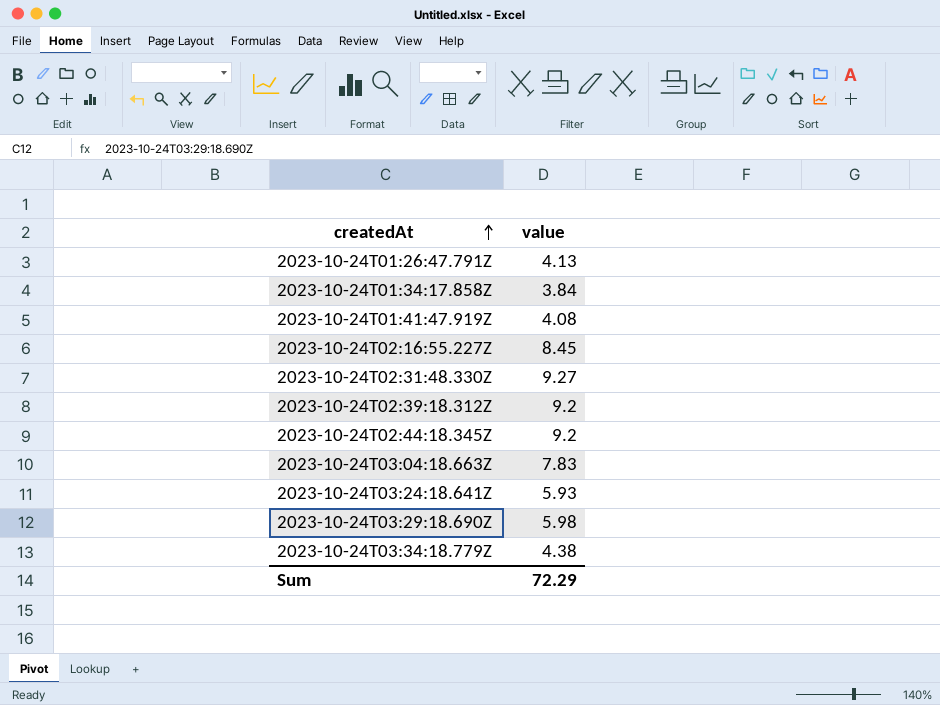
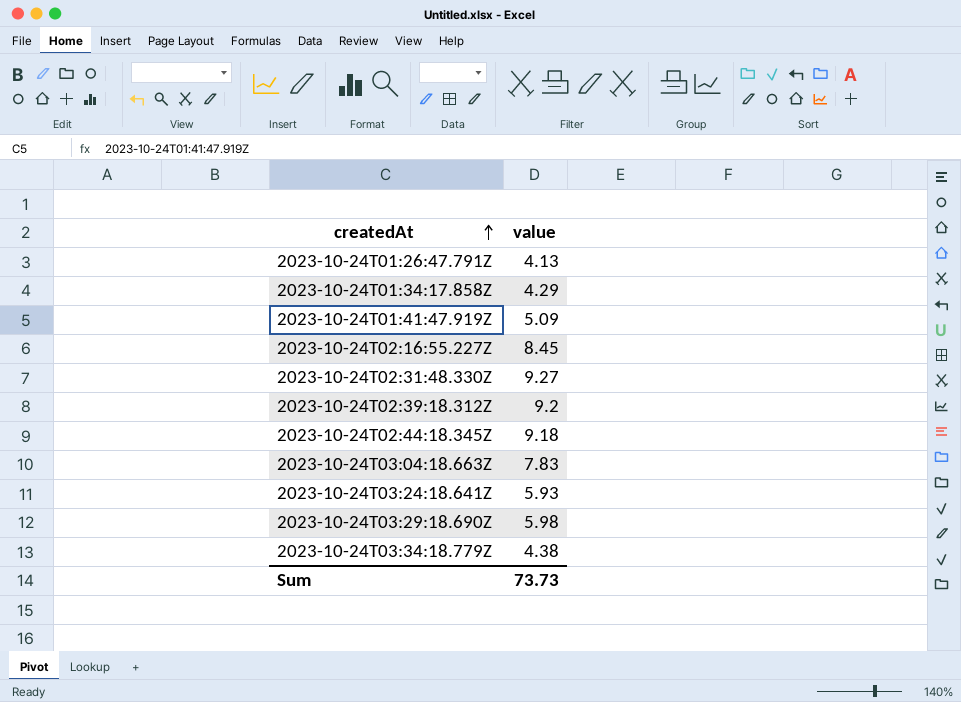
2023-10-24T01:34:17.858Z | value: 3.84 -> 4.29
2023-10-24T01:41:47.919Z | value: 4.08 -> 5.09
2023-10-24T02:44:18.345Z | value: 9.2 -> 9.18
Sum | value: 72.29 -> 73.73

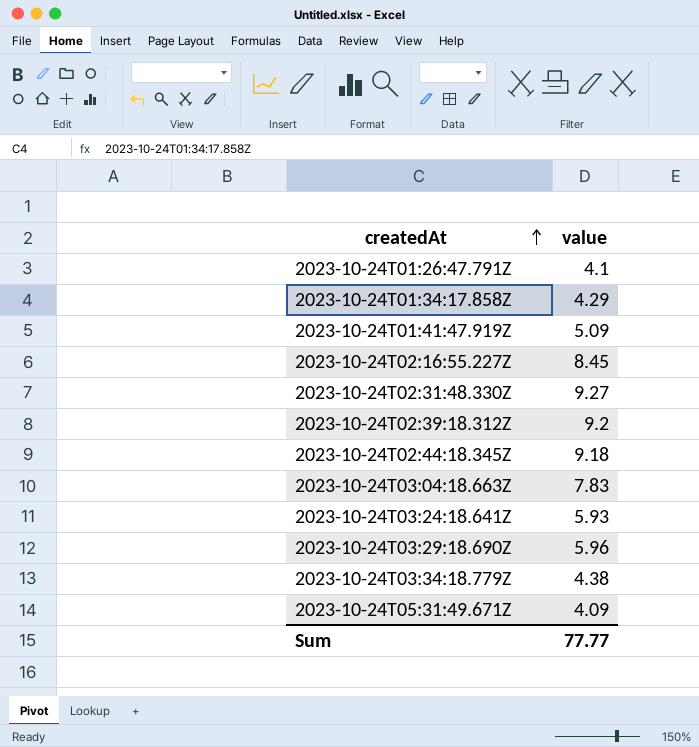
2023-10-24T01:26:47.791Z | value: 4.13 -> 4.1
2023-10-24T03:29:18.690Z | value: 5.98 -> 5.96
row 2023-10-24T05:31:49.671Z: none -> 4.09
Sum | value: 73.73 -> 77.77

